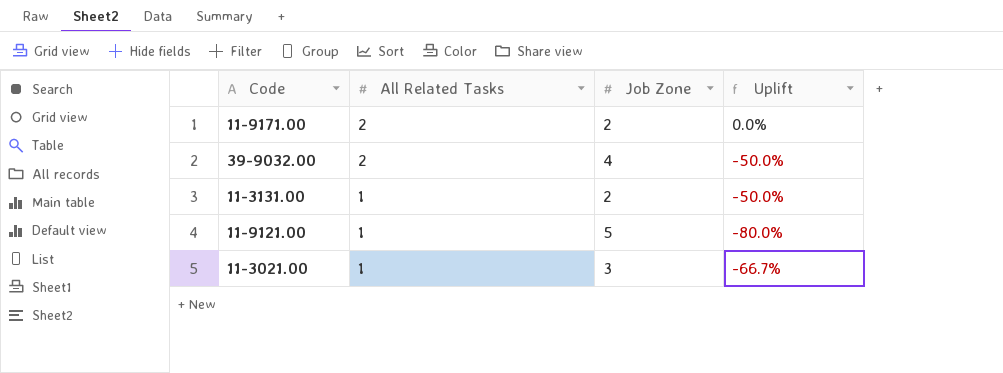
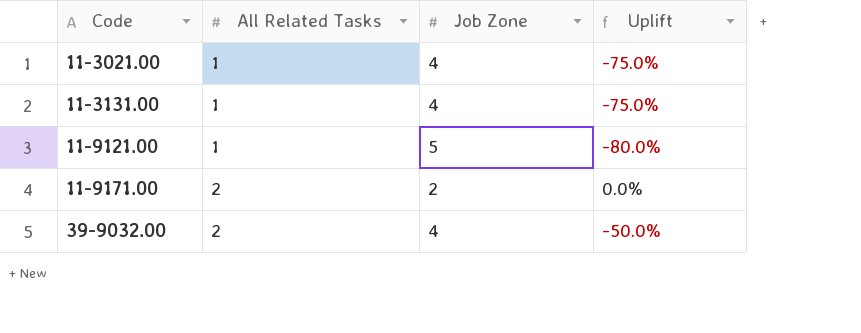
row order: All Related Tasks descending -> Code ascending
11-3021.00 | Job Zone: 3 -> 4
11-3021.00 | Uplift: -66.7% -> -75.0%
11-3131.00 | Job Zone: 2 -> 4
11-3131.00 | Uplift: -50.0% -> -75.0%

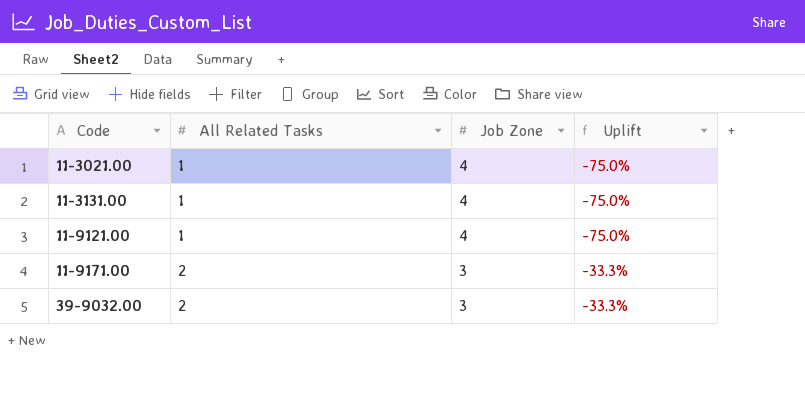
11-9121.00 | Job Zone: 5 -> 4
11-9121.00 | Uplift: -80.0% -> -75.0%
11-9171.00 | Job Zone: 2 -> 3
11-9171.00 | Uplift: 0.0% -> -33.3%
39-9032.00 | Job Zone: 4 -> 3
39-9032.00 | Uplift: -50.0% -> -33.3%

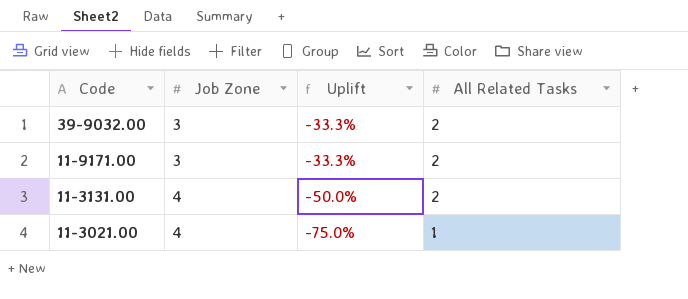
row order: Code ascending -> Code descending
column All Related Tasks | position: 2 -> 4
row 11-9121.00: 1 | 4 | -75.0% -> none
11-3131.00 | Uplift: -75.0% -> -50.0%
11-3131.00 | All Related Tasks: 1 -> 2

